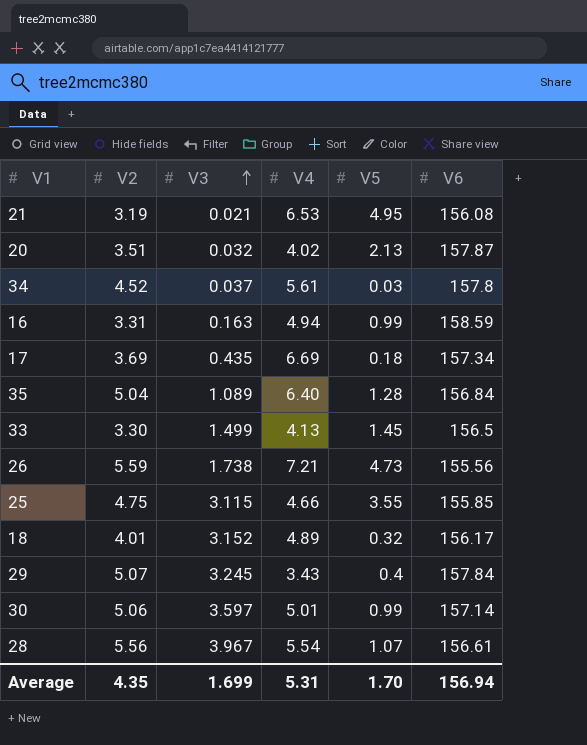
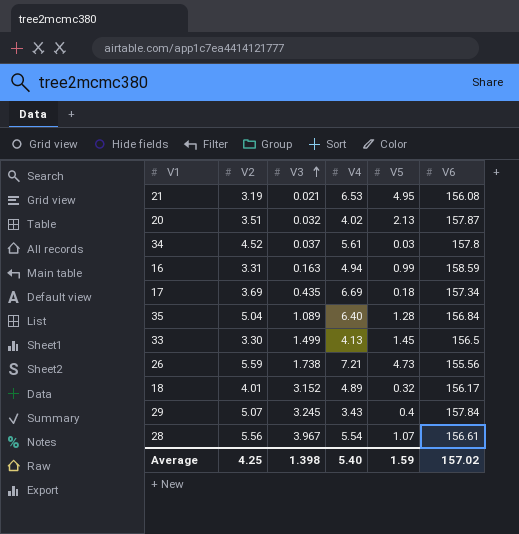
row 25: 4.75 | 3.115 | 4.66 | 3.55 | 155.85 -> none
row 30: 5.06 | 3.597 | 5.01 | 0.99 | 157.14 -> none
Average | V2: 4.35 -> 4.25
Average | V3: 1.699 -> 1.398
Average | V4: 5.31 -> 5.40
Average | V5: 1.70 -> 1.59
Average | V6: 156.94 -> 157.02

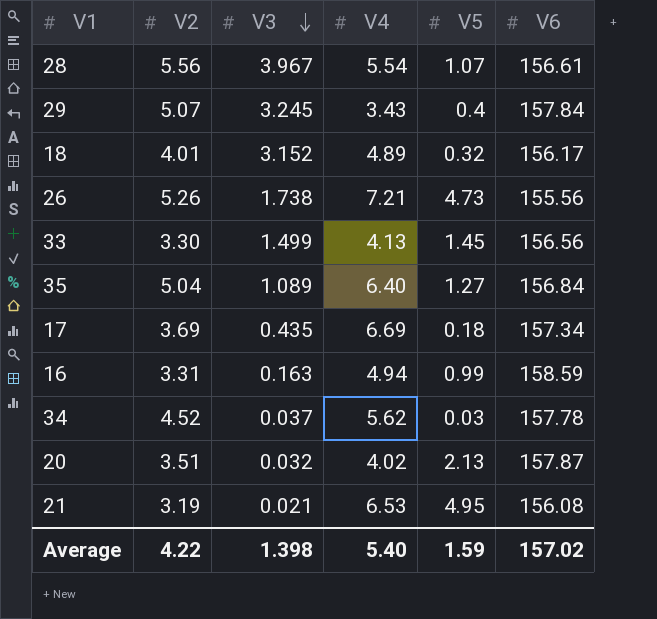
row order: V3 ascending -> V3 descending
26 | V2: 5.59 -> 5.26
33 | V6: 156.5 -> 156.56
35 | V5: 1.28 -> 1.27
34 | V4: 5.61 -> 5.62
34 | V6: 157.8 -> 157.78
Average | V2: 4.25 -> 4.22

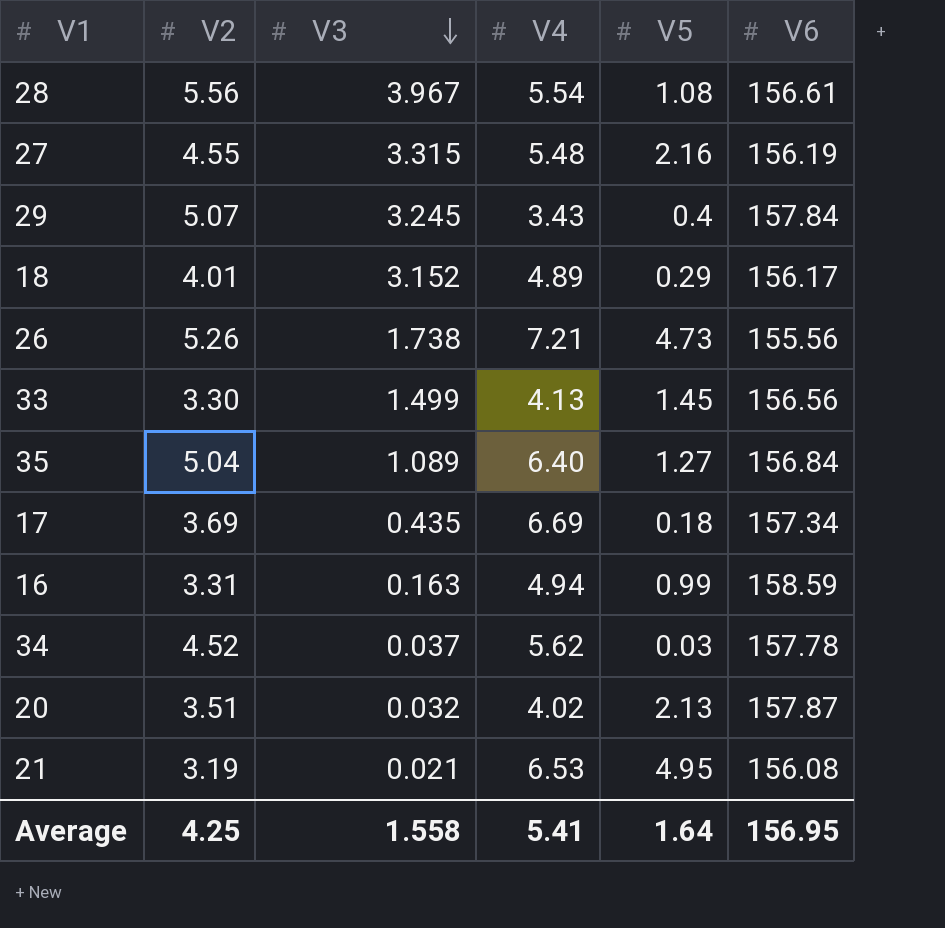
28 | V5: 1.07 -> 1.08
row 27: none -> 4.55 | 3.315 | 5.48 | 2.16 | 156.19
18 | V5: 0.32 -> 0.29
Average | V2: 4.22 -> 4.25
Average | V3: 1.398 -> 1.558
Average | V4: 5.40 -> 5.41
Average | V5: 1.59 -> 1.64
Average | V6: 157.02 -> 156.95

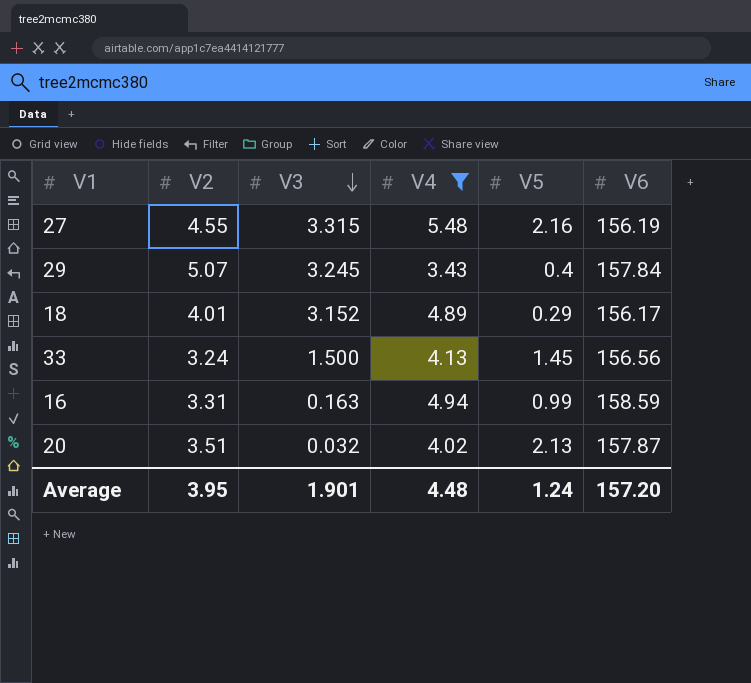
filter: none -> V4 <= 5.48
33 | V2: 3.30 -> 3.24
33 | V3: 1.499 -> 1.500
Average | V2: 4.25 -> 3.95
Average | V3: 1.558 -> 1.901
Average | V4: 5.41 -> 4.48
Average | V5: 1.64 -> 1.24
Average | V6: 156.95 -> 157.20

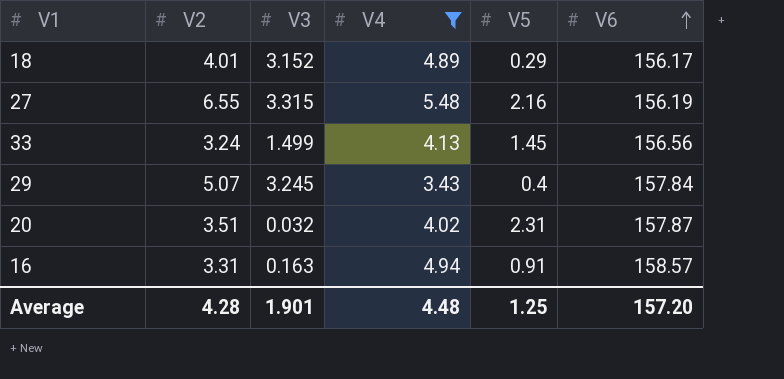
row order: V3 descending -> V6 ascending
27 | V2: 4.55 -> 6.55
33 | V3: 1.500 -> 1.499
20 | V5: 2.13 -> 2.31
16 | V5: 0.99 -> 0.91
16 | V6: 158.59 -> 158.57
Average | V2: 3.95 -> 4.28
Average | V5: 1.24 -> 1.25

